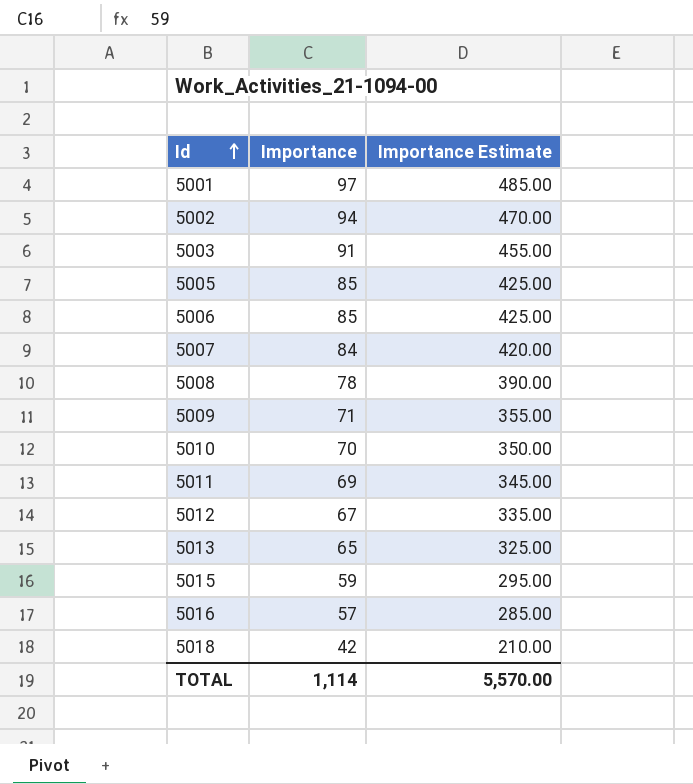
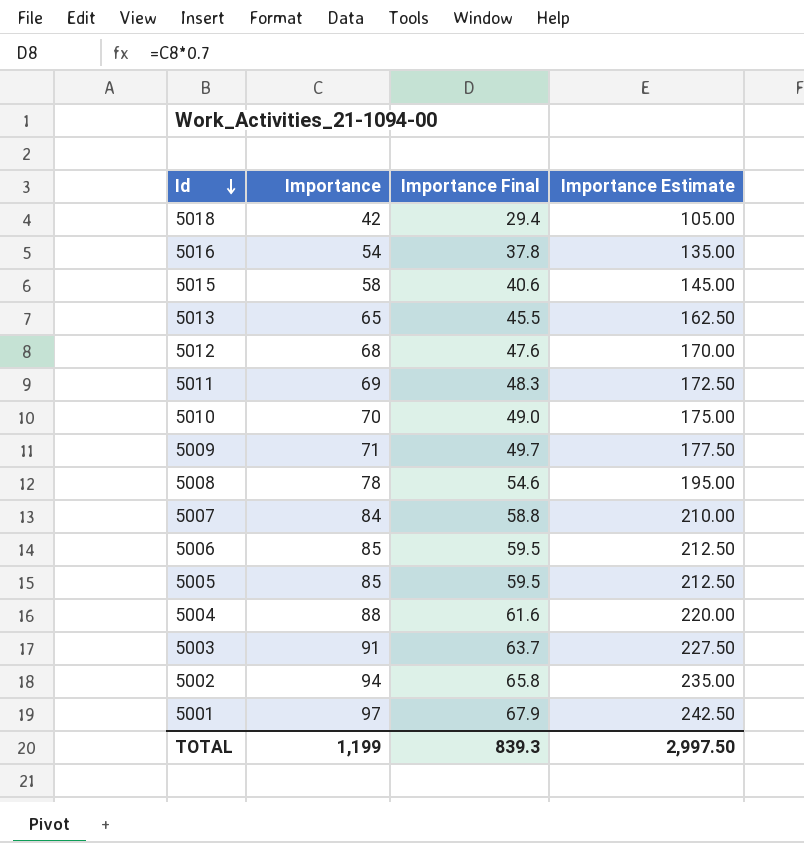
row order: Id ascending -> Id descending
column Importance Final | formula: none -> [Importance] * 0.7
column Importance Estimate | formula: [Importance] * 5 -> [Importance] * 2.5
5016 | Importance: 57 -> 54
5015 | Importance: 59 -> 58
5012 | Importance: 67 -> 68
row 5004: none -> 88 | 61.6 | 220.00
TOTAL | Importance: 1,114 -> 1,199
TOTAL | Importance Estimate: 5,570.00 -> 2,997.50

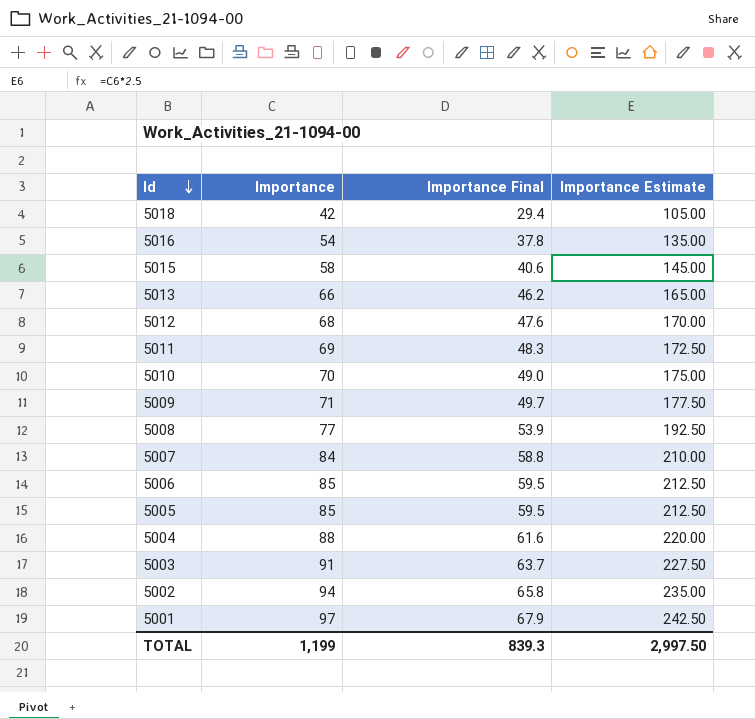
5013 | Importance: 65 -> 66
5013 | Importance Final: 45.5 -> 46.2
5013 | Importance Estimate: 162.50 -> 165.00
5008 | Importance: 78 -> 77
5008 | Importance Final: 54.6 -> 53.9
5008 | Importance Estimate: 195.00 -> 192.50

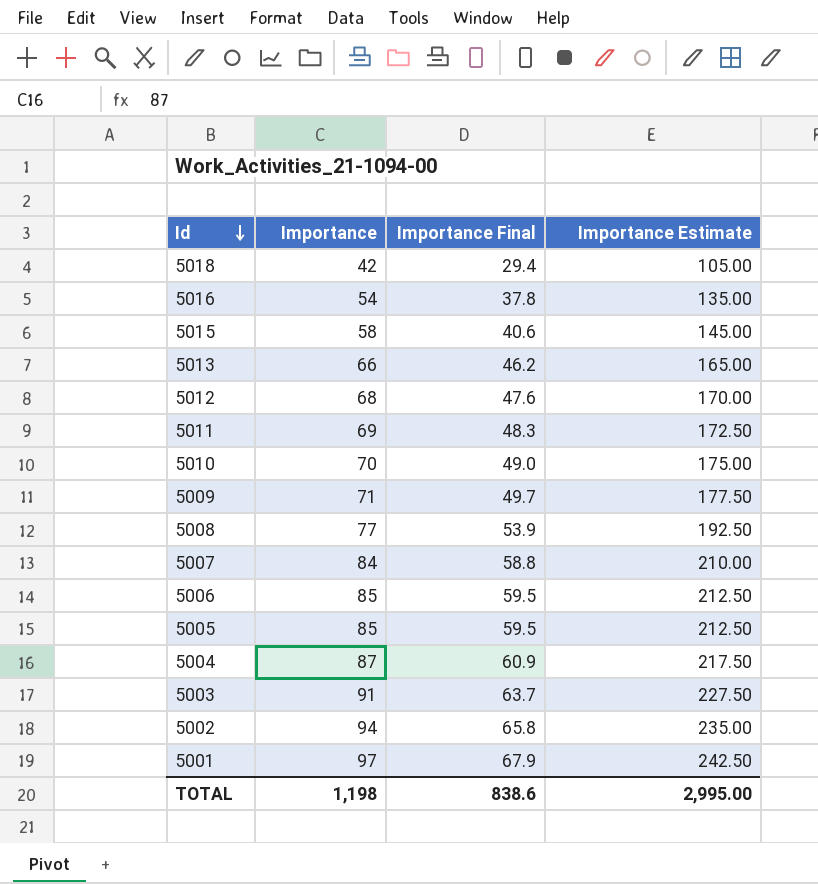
5004 | Importance: 88 -> 87
5004 | Importance Final: 61.6 -> 60.9
5004 | Importance Estimate: 220.00 -> 217.50
TOTAL | Importance: 1,199 -> 1,198
TOTAL | Importance Final: 839.3 -> 838.6
TOTAL | Importance Estimate: 2,997.50 -> 2,995.00

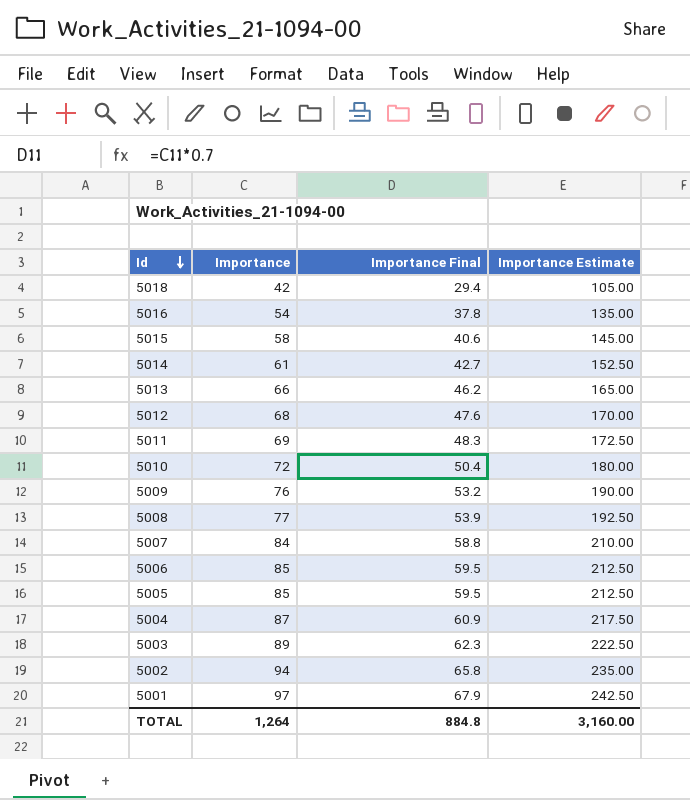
row 5014: none -> 61 | 42.7 | 152.50
5010 | Importance: 70 -> 72
5010 | Importance Final: 49.0 -> 50.4
5010 | Importance Estimate: 175.00 -> 180.00
5009 | Importance: 71 -> 76
5009 | Importance Final: 49.7 -> 53.2
5009 | Importance Estimate: 177.50 -> 190.00
5003 | Importance: 91 -> 89
5003 | Importance Final: 63.7 -> 62.3
5003 | Importance Estimate: 227.50 -> 222.50
TOTAL | Importance: 1,198 -> 1,264
TOTAL | Importance Final: 838.6 -> 884.8
TOTAL | Importance Estimate: 2,995.00 -> 3,160.00

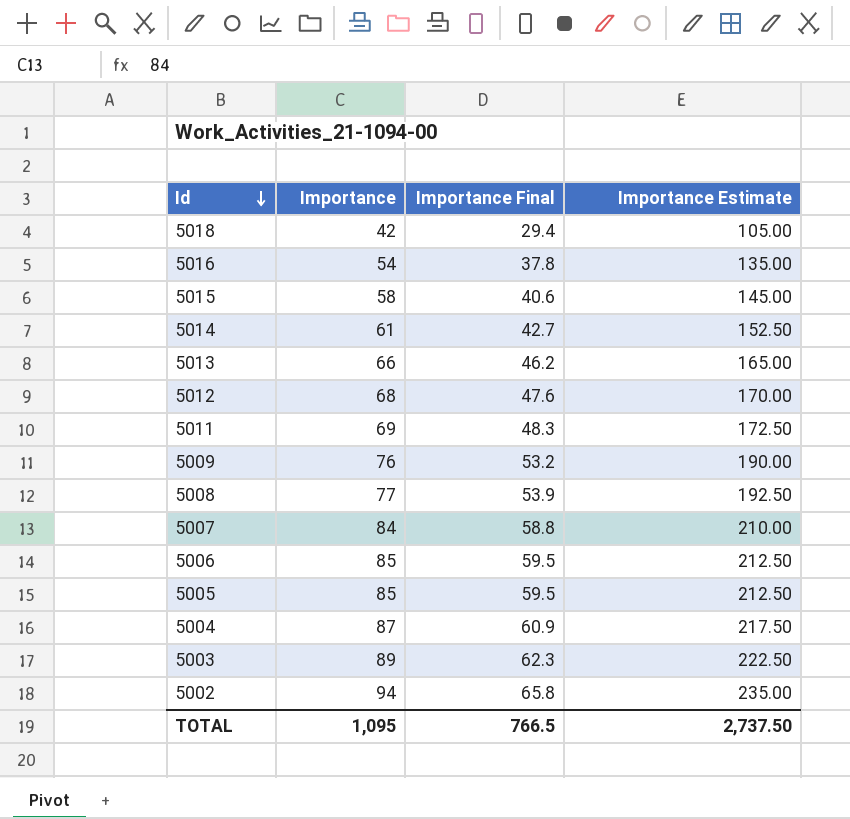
row 5010: 72 | 50.4 | 180.00 -> none
row 5001: 97 | 67.9 | 242.50 -> none
TOTAL | Importance: 1,264 -> 1,095
TOTAL | Importance Final: 884.8 -> 766.5
TOTAL | Importance Estimate: 3,160.00 -> 2,737.50

